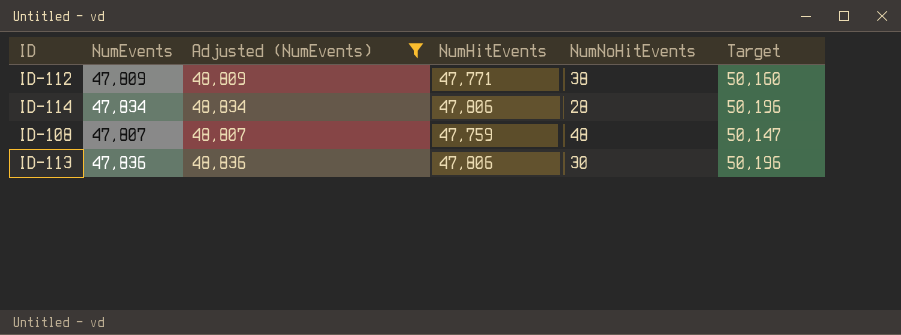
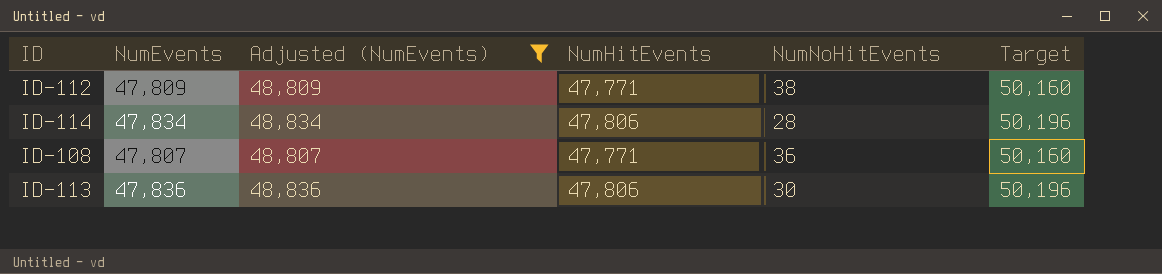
ID-108 | NumHitEvents: 47,759 -> 47,771
ID-108 | NumNoHitEvents: 48 -> 36
ID-108 | Target: 50,147 -> 50,160

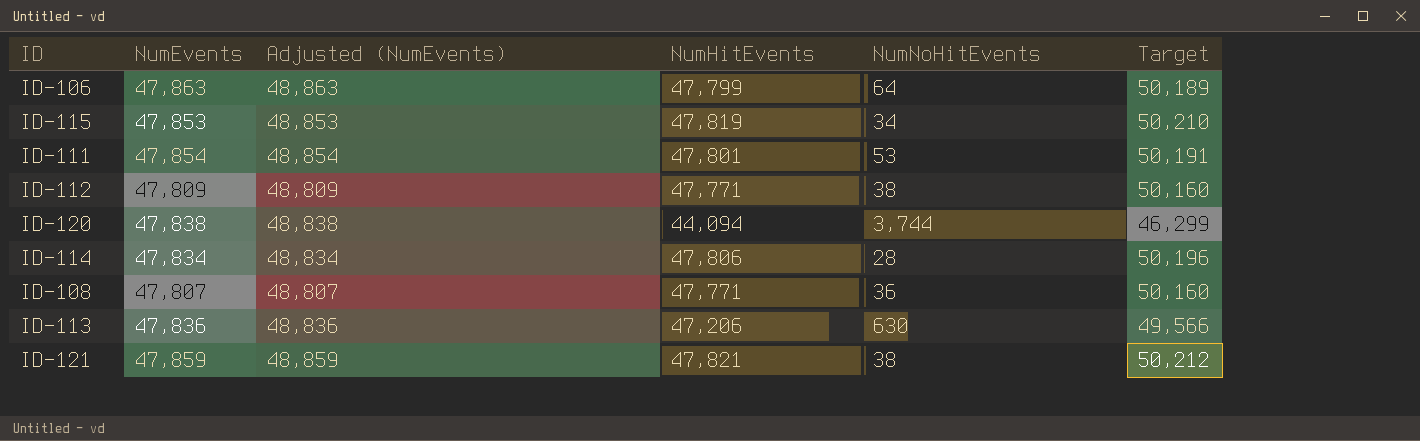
filter: Adjusted (NumEvents) <= 48,836 -> none
ID-113 | NumHitEvents: 47,806 -> 47,206
ID-113 | NumNoHitEvents: 30 -> 630
ID-113 | Target: 50,196 -> 49,566

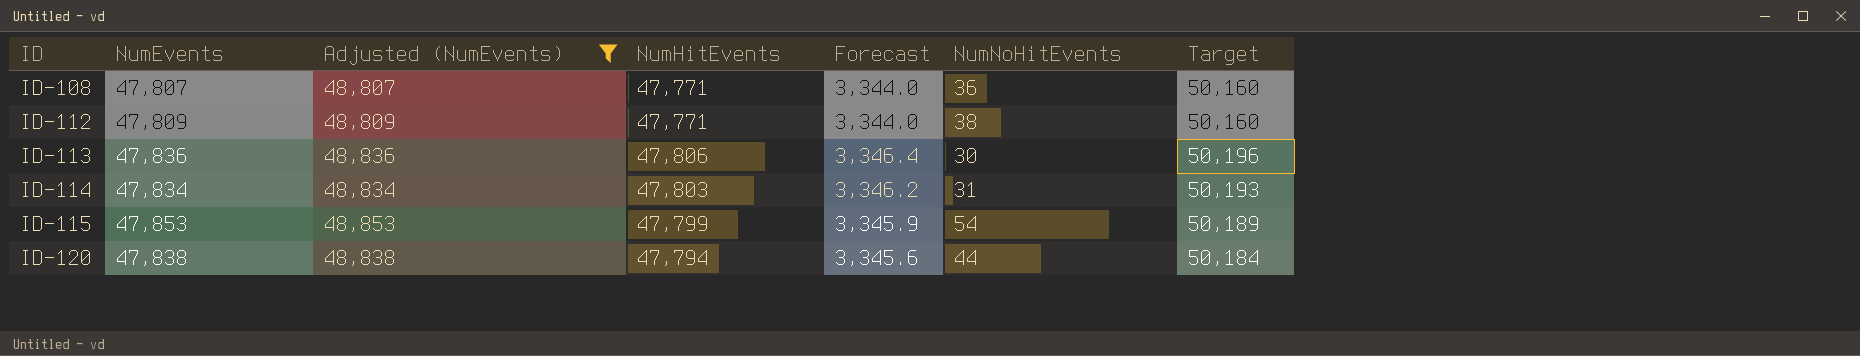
filter: none -> Adjusted (NumEvents) <= 48,853
row order: none -> ID ascending
column Forecast | formula: none -> [NumHitEvents] * 0.07
ID-113 | NumHitEvents: 47,206 -> 47,806
ID-113 | NumNoHitEvents: 630 -> 30
ID-113 | Target: 49,566 -> 50,196
ID-114 | NumHitEvents: 47,806 -> 47,803
ID-114 | NumNoHitEvents: 28 -> 31
ID-114 | Target: 50,196 -> 50,193
ID-115 | NumHitEvents: 47,819 -> 47,799
ID-115 | NumNoHitEvents: 34 -> 54
ID-115 | Target: 50,210 -> 50,189
ID-120 | NumHitEvents: 44,094 -> 47,794
ID-120 | NumNoHitEvents: 3,744 -> 44
ID-120 | Target: 46,299 -> 50,184

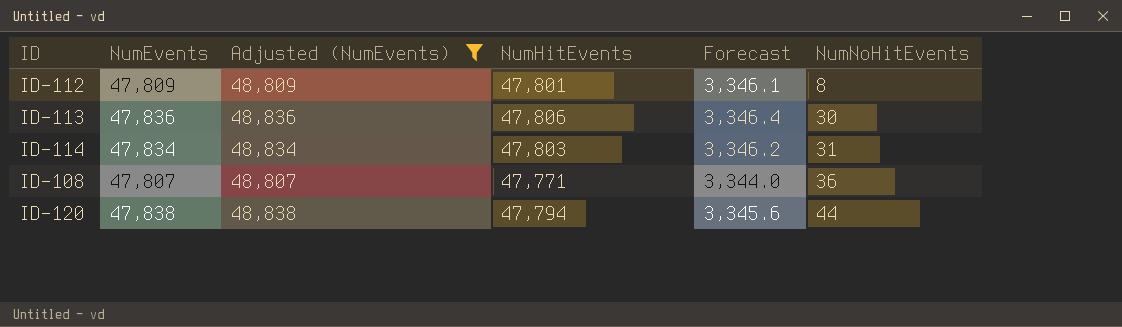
row order: ID ascending -> NumNoHitEvents ascending
column Target | formula: [NumHitEvents] * 1.05 -> none
row ID-115: 47,853 | 48,853 | 47,799 | 3,345.9 | 54 | 50,189 -> none
ID-112 | NumHitEvents: 47,771 -> 47,801
ID-112 | Forecast: 3,344.0 -> 3,346.1
ID-112 | NumNoHitEvents: 38 -> 8

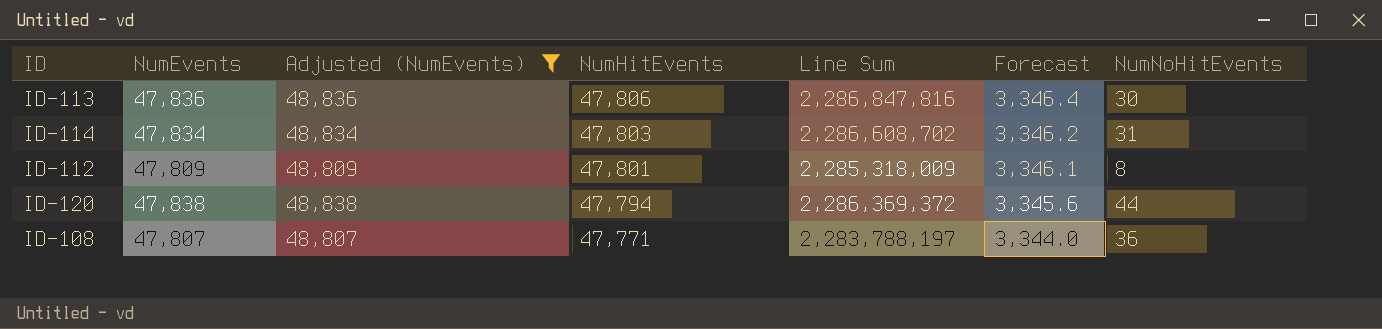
row order: NumNoHitEvents ascending -> NumHitEvents descending
column Line Sum | formula: none -> [NumEvents] * [NumHitEvents]

